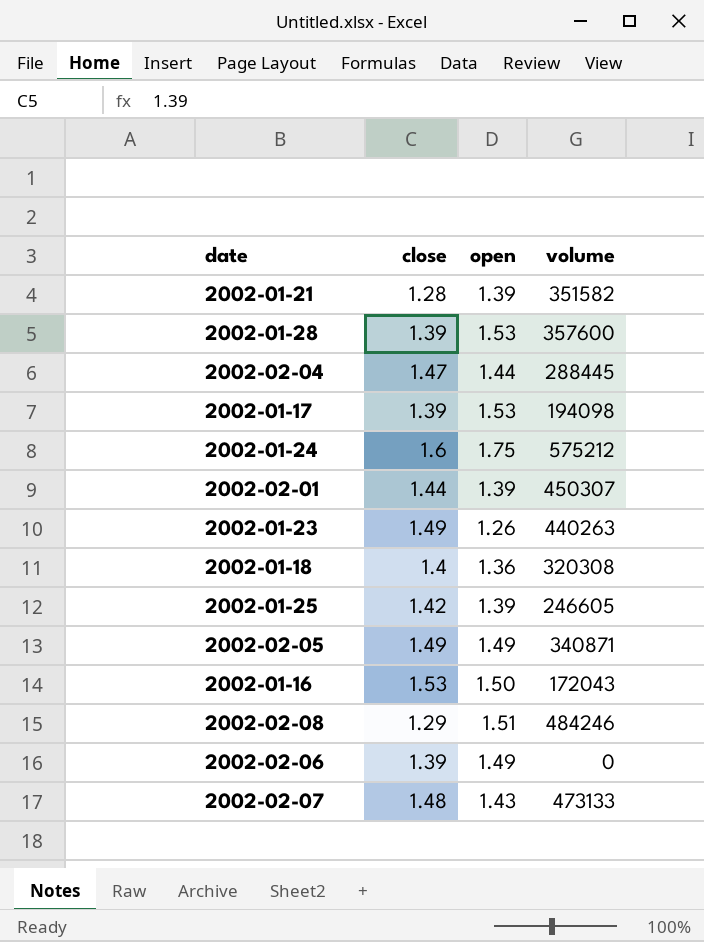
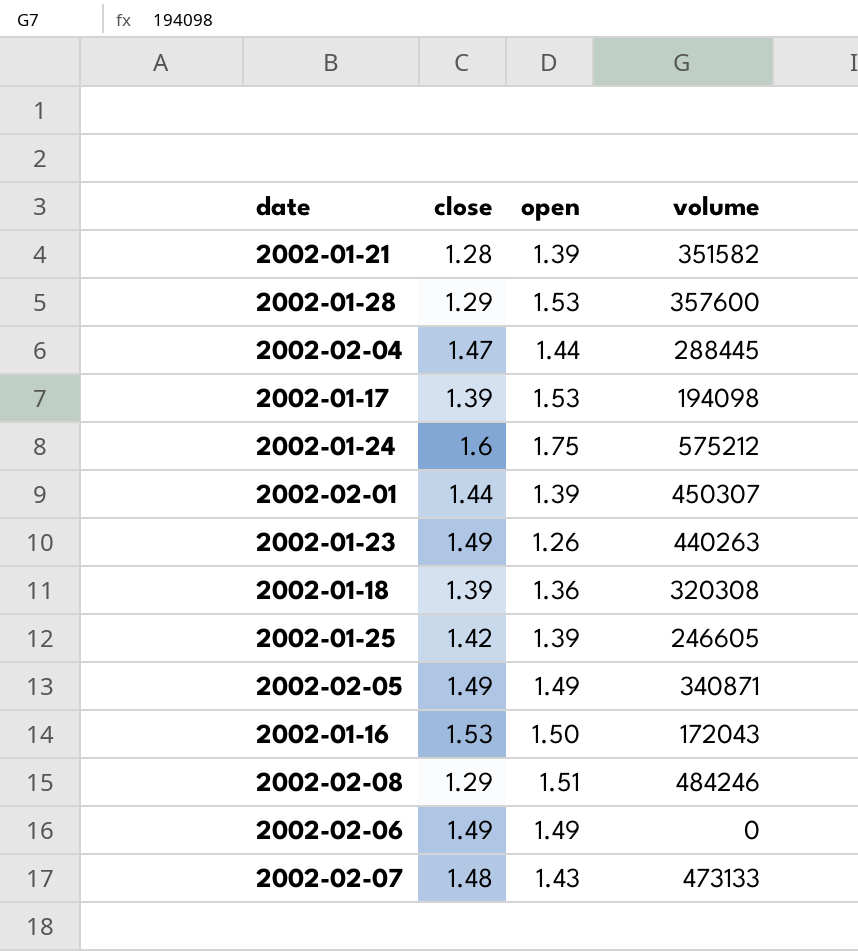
2002-01-28 | close: 1.39 -> 1.29
2002-01-18 | close: 1.4 -> 1.39
2002-02-06 | close: 1.39 -> 1.49

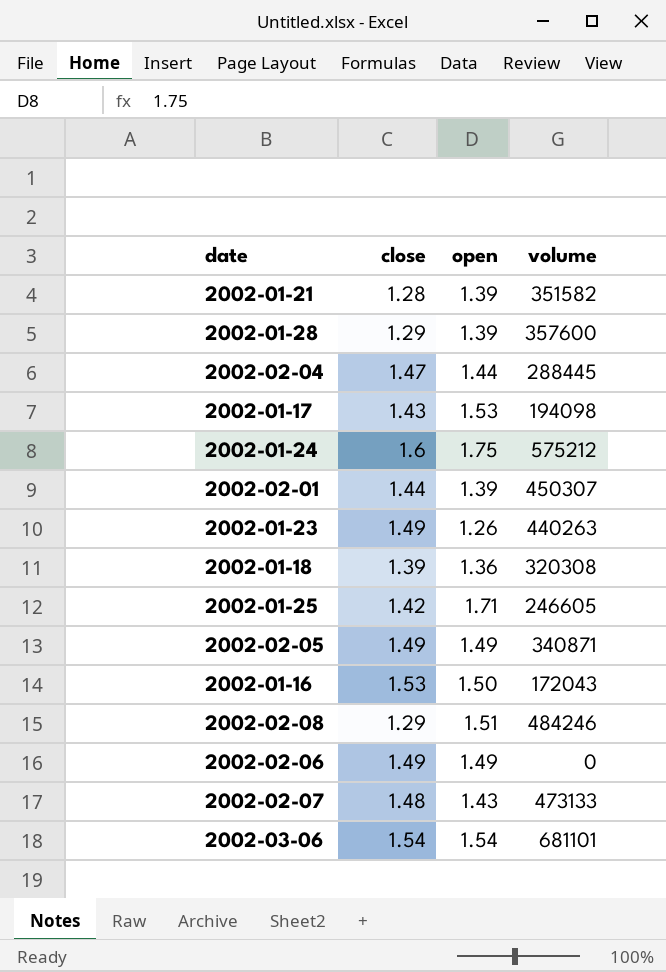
2002-01-28 | open: 1.53 -> 1.39
2002-01-17 | close: 1.39 -> 1.43
2002-01-25 | open: 1.39 -> 1.71
row 2002-03-06: none -> 1.54 | 1.54 | 681101

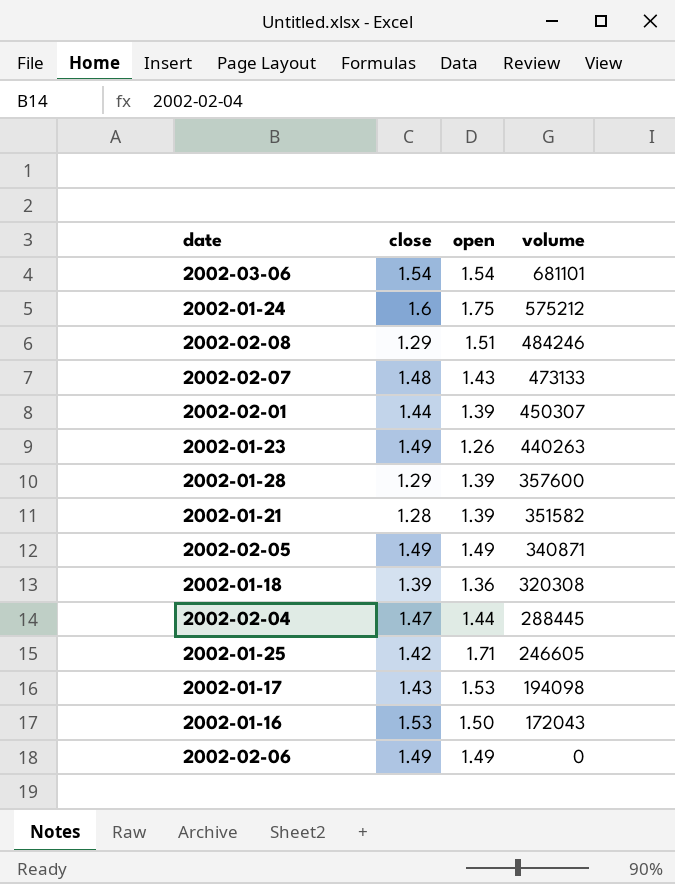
row order: none -> volume descending

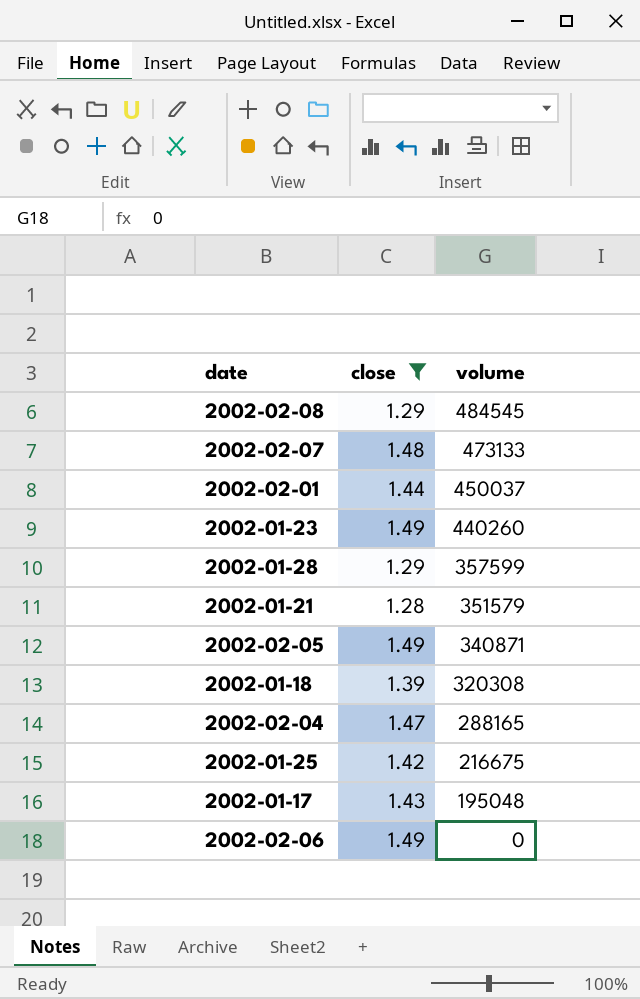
filter: none -> close <= 1.49
column open | position: 3 -> none
2002-02-08 | volume: 484246 -> 484545
2002-02-01 | volume: 450307 -> 450037
2002-01-23 | volume: 440263 -> 440260
2002-01-28 | volume: 357600 -> 357599
2002-01-21 | volume: 351582 -> 351579
2002-02-04 | volume: 288445 -> 288165
2002-01-25 | volume: 246605 -> 216675
2002-01-17 | volume: 194098 -> 195048

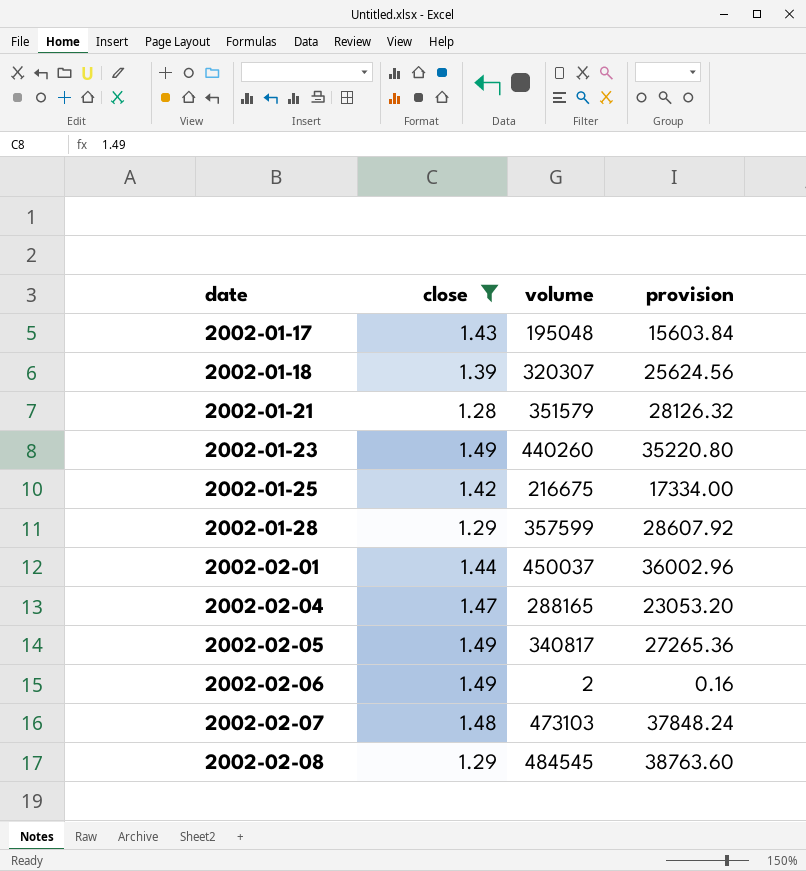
row order: volume descending -> date ascending
column provision | formula: none -> [volume] * 0.08
2002-01-18 | volume: 320308 -> 320307
2002-02-05 | volume: 340871 -> 340817
2002-02-06 | volume: 0 -> 2
2002-02-07 | volume: 473133 -> 473103

